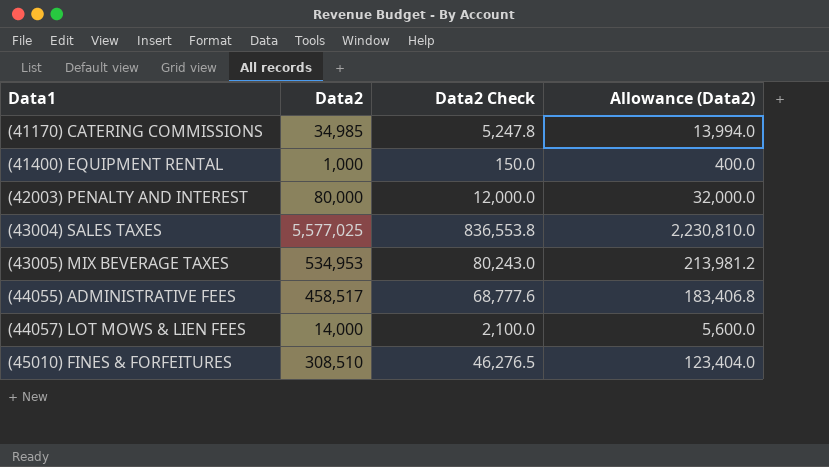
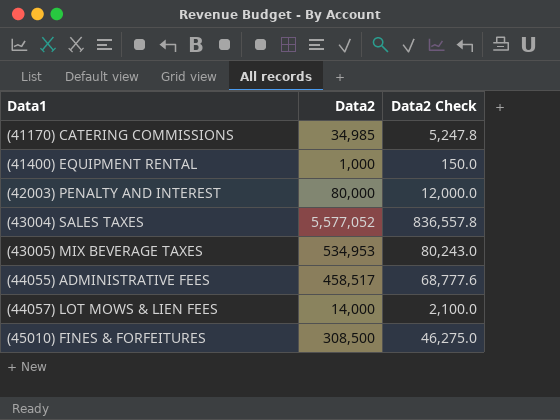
column Allowance (Data2) | formula: [Data2] * 0.4 -> none
(43004) SALES TAXES | Data2: 5,577,025 -> 5,577,052
(43004) SALES TAXES | Data2 Check: 836,553.8 -> 836,557.8
(45010) FINES & FORFEITURES | Data2: 308,510 -> 308,500
(45010) FINES & FORFEITURES | Data2 Check: 46,276.5 -> 46,275.0

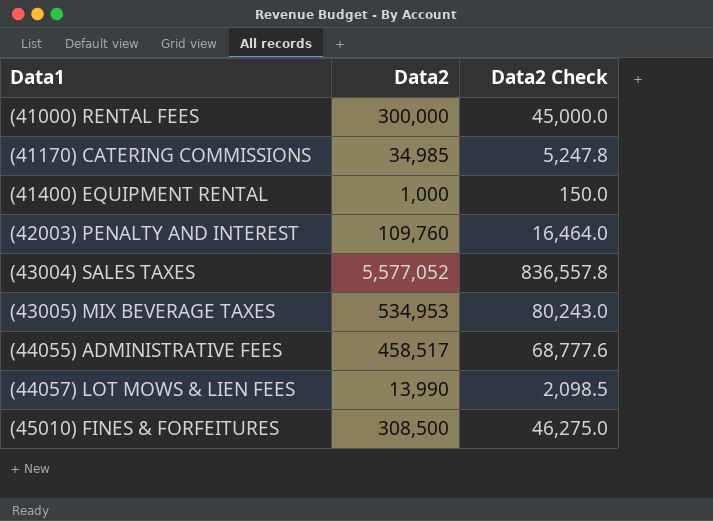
row (41000) RENTAL FEES: none -> 300,000 | 45,000.0
(42003) PENALTY AND INTEREST | Data2: 80,000 -> 109,760
(42003) PENALTY AND INTEREST | Data2 Check: 12,000.0 -> 16,464.0
(44057) LOT MOWS & LIEN FEES | Data2: 14,000 -> 13,990
(44057) LOT MOWS & LIEN FEES | Data2 Check: 2,100.0 -> 2,098.5

